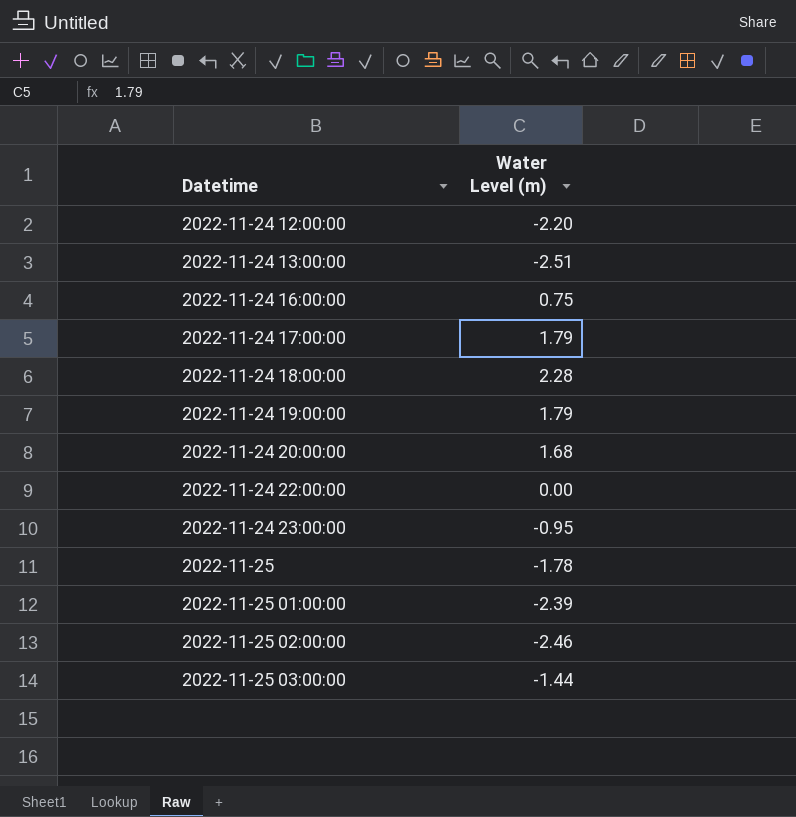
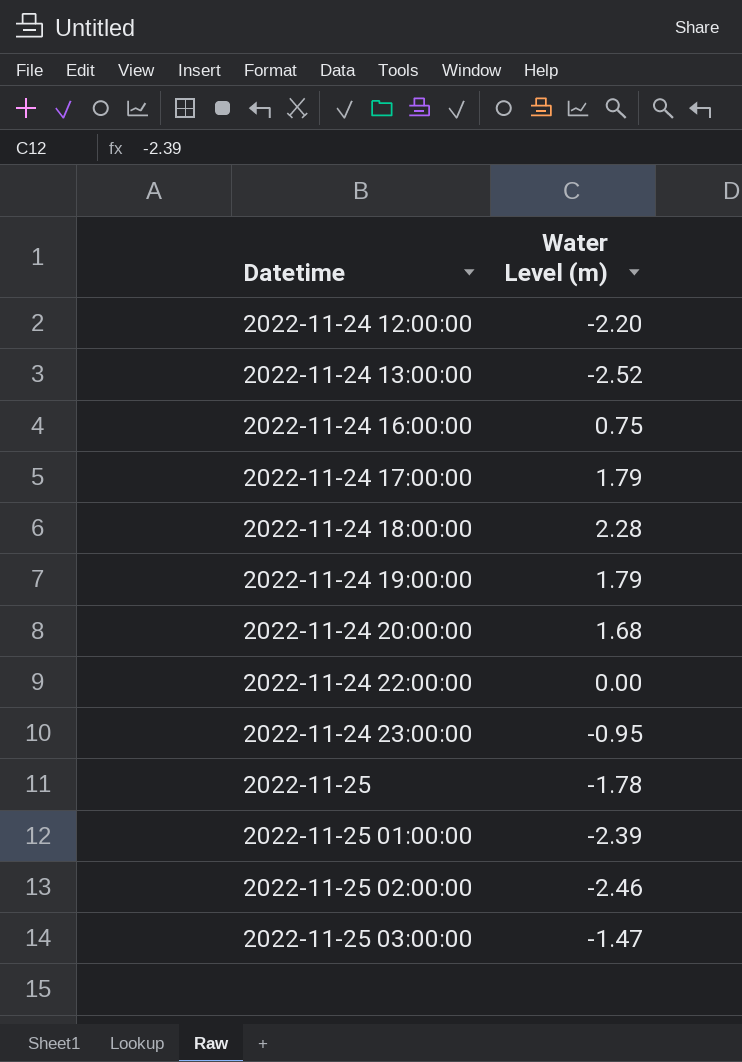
2022-11-24 13:00:00 | Water Level (m): -2.51 -> -2.52
2022-11-25 03:00:00 | Water Level (m): -1.44 -> -1.47

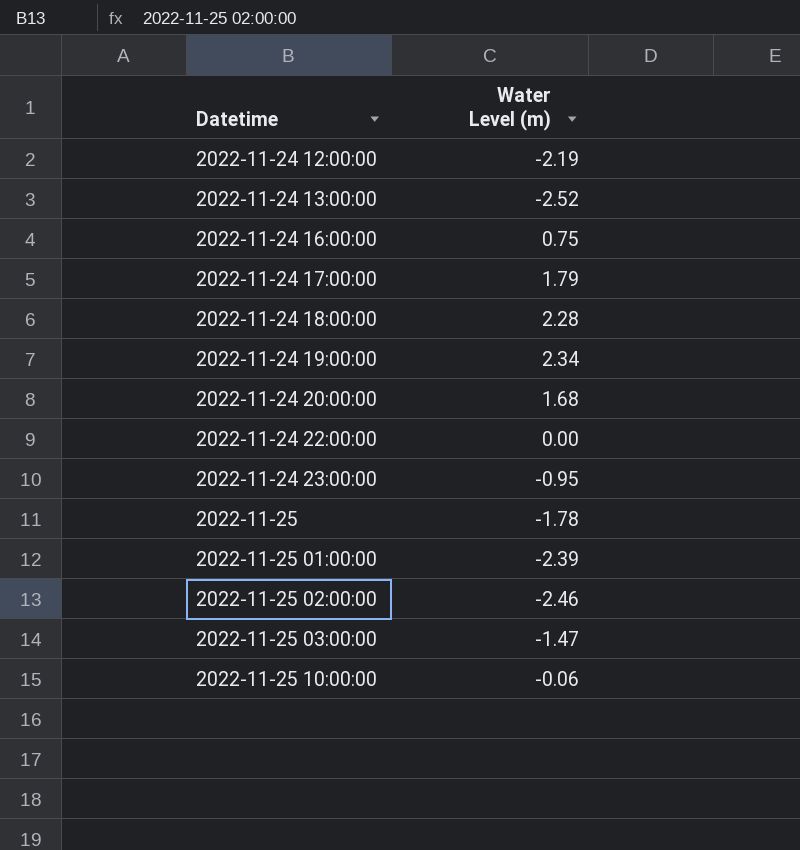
2022-11-24 12:00:00 | Water Level (m): -2.20 -> -2.19
2022-11-24 19:00:00 | Water Level (m): 1.79 -> 2.34
row 2022-11-25 10:00:00: none -> -0.06

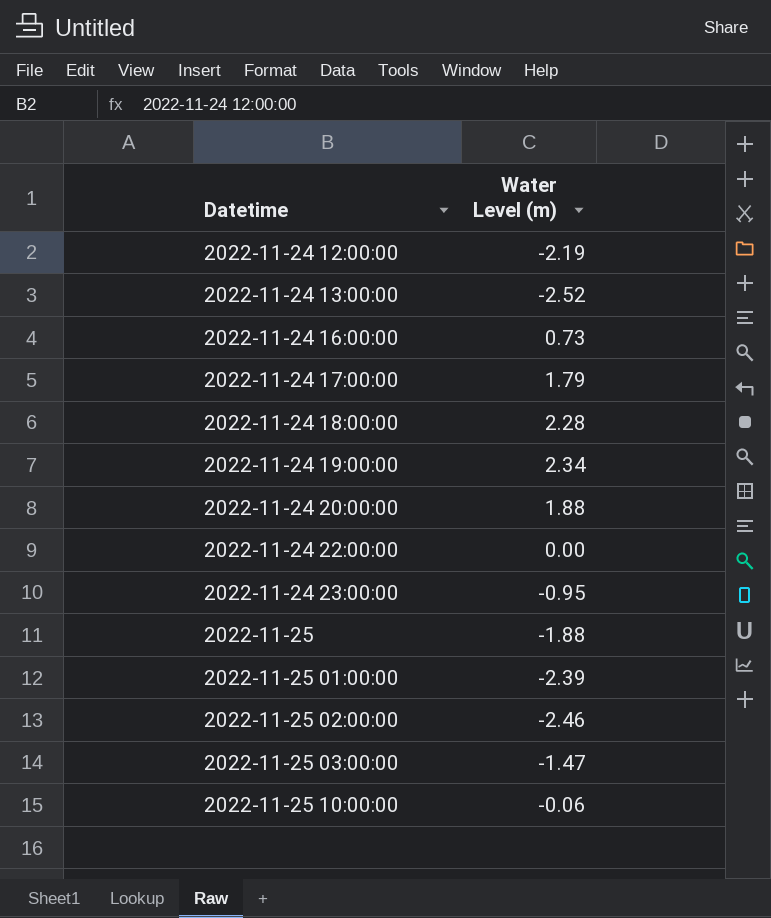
2022-11-24 16:00:00 | Water Level (m): 0.75 -> 0.73
2022-11-24 20:00:00 | Water Level (m): 1.68 -> 1.88
2022-11-25 | Water Level (m): -1.78 -> -1.88

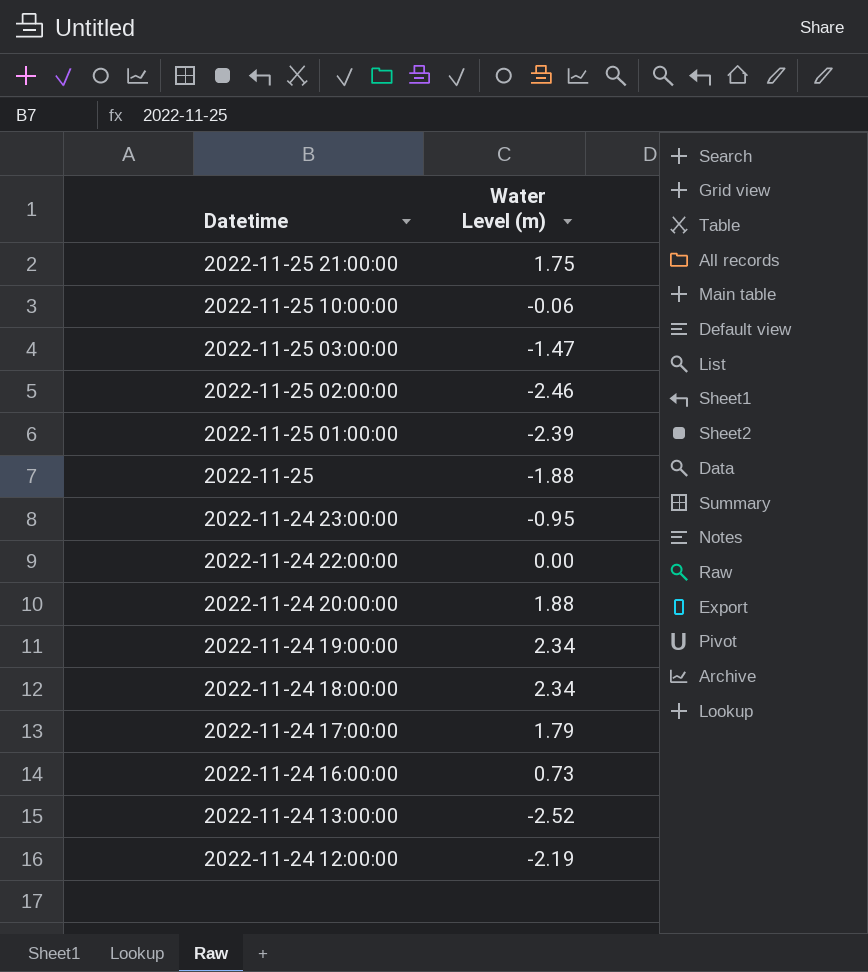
row order: Datetime ascending -> Datetime descending
row 2022-11-25 21:00:00: none -> 1.75
2022-11-24 18:00:00 | Water Level (m): 2.28 -> 2.34

